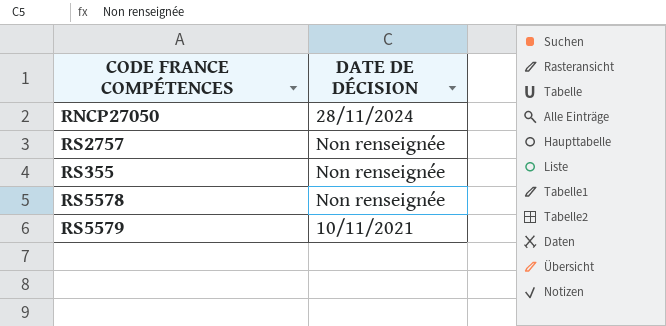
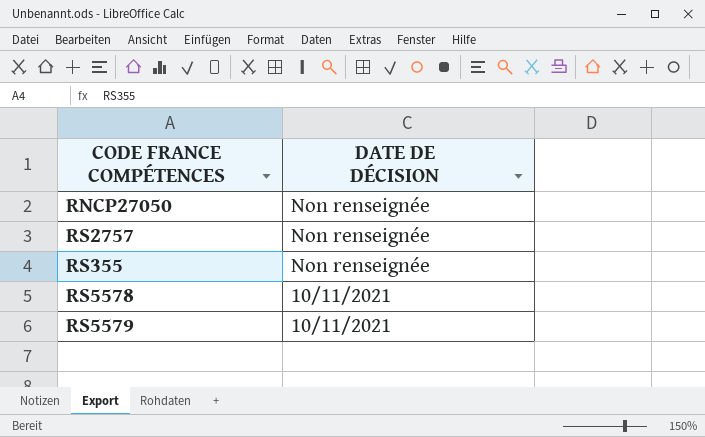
RNCP27050 | DATE DE DÉCISION: 28/11/2024 -> Non renseignée
RS5578 | DATE DE DÉCISION: Non renseignée -> 10/11/2021

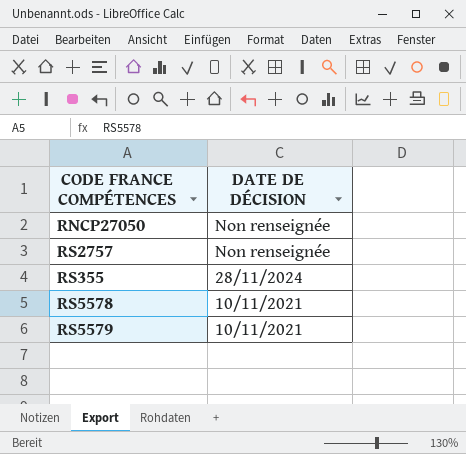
RS355 | DATE DE DÉCISION: Non renseignée -> 28/11/2024

